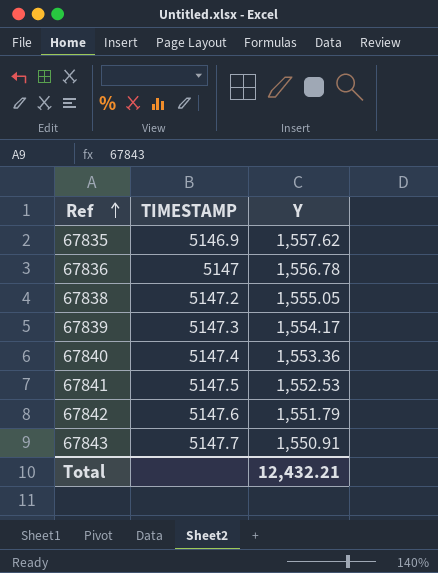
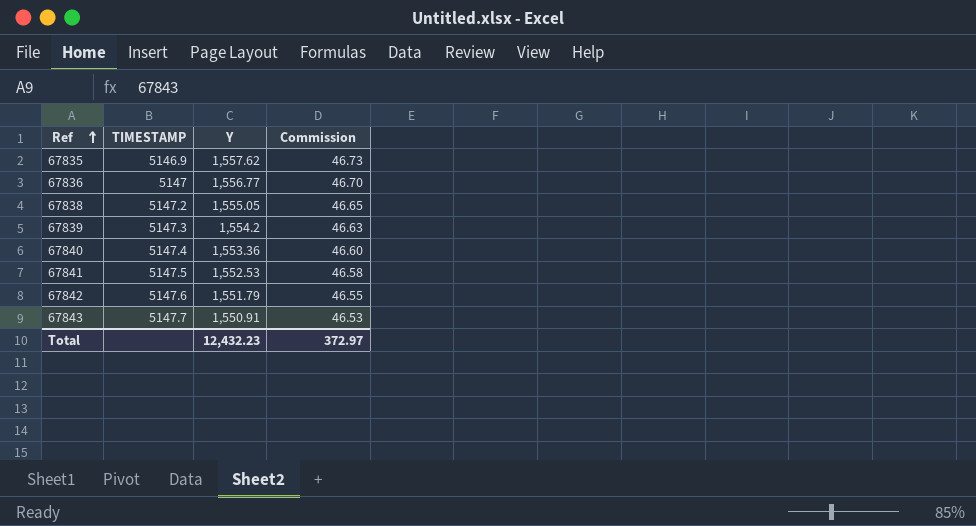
column Commission | formula: none -> [Y] * 0.03
67836 | Y: 1,556.78 -> 1,556.77
67839 | Y: 1,554.17 -> 1,554.2
Total | Y: 12,432.21 -> 12,432.23

